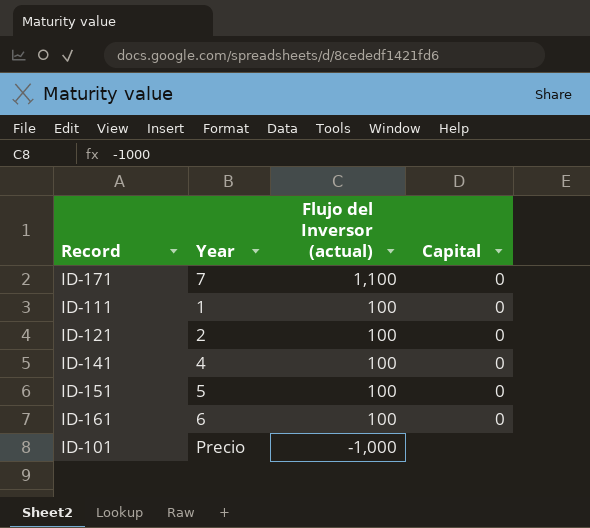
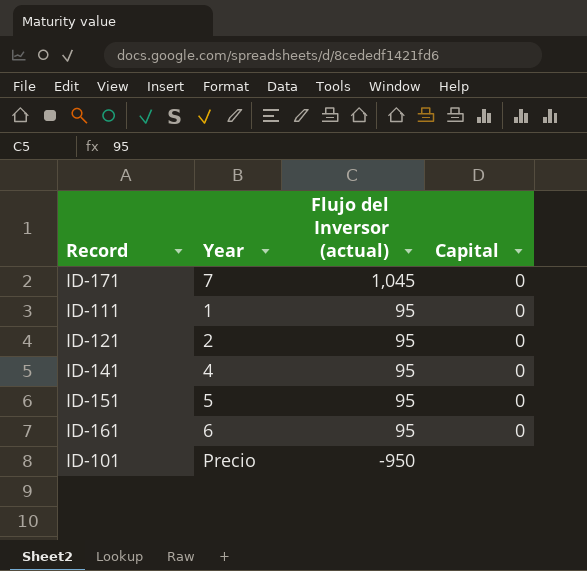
ID-171 | Flujo del Inversor (actual): 1,100 -> 1,045
ID-111 | Flujo del Inversor (actual): 100 -> 95
ID-121 | Flujo del Inversor (actual): 100 -> 95
ID-141 | Flujo del Inversor (actual): 100 -> 95
ID-151 | Flujo del Inversor (actual): 100 -> 95
ID-161 | Flujo del Inversor (actual): 100 -> 95
ID-101 | Flujo del Inversor (actual): -1,000 -> -950

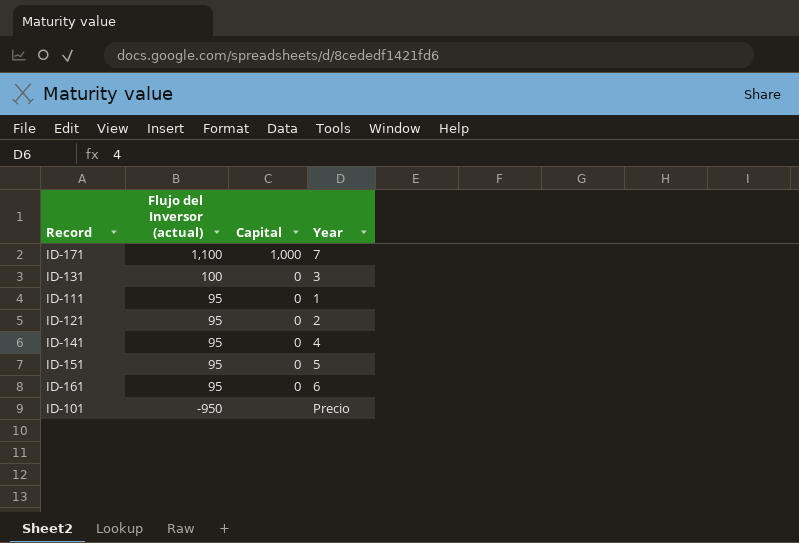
column Year | position: 2 -> 4
ID-171 | Flujo del Inversor (actual): 1,045 -> 1,100
ID-171 | Capital: 0 -> 1,000
row ID-131: none -> 100 | 0 | 3

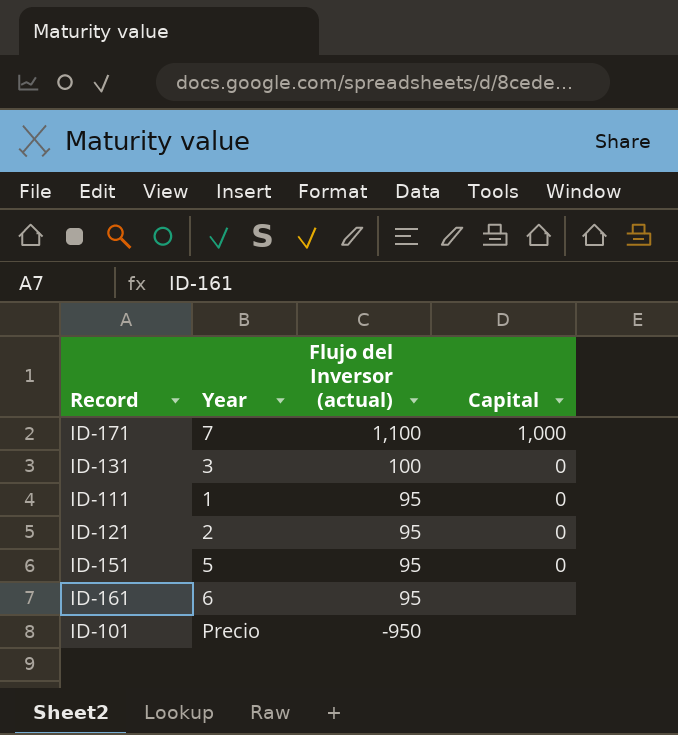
column Year | position: 4 -> 2
row ID-141: 95 | 0 | 4 -> none
ID-161 | Capital: 0 -> none

